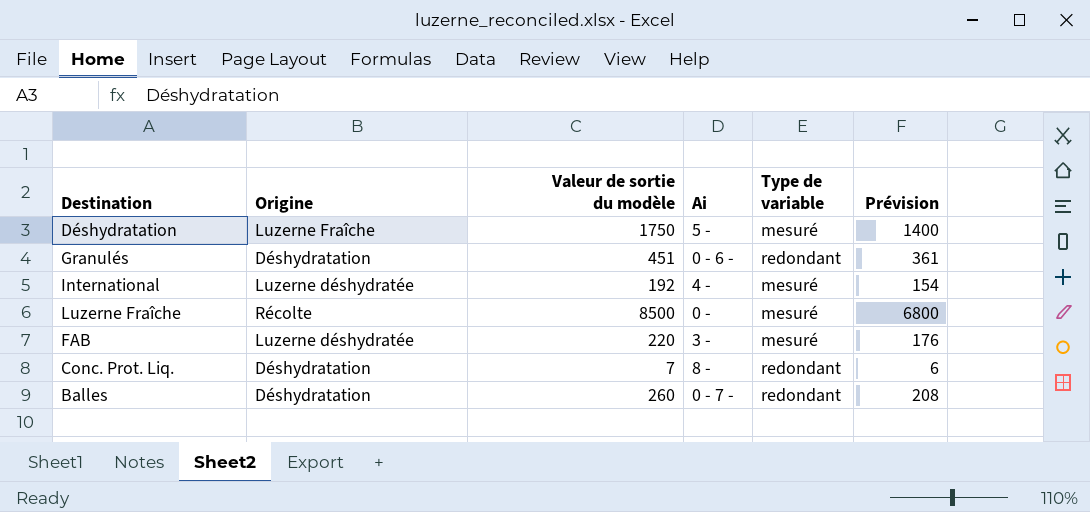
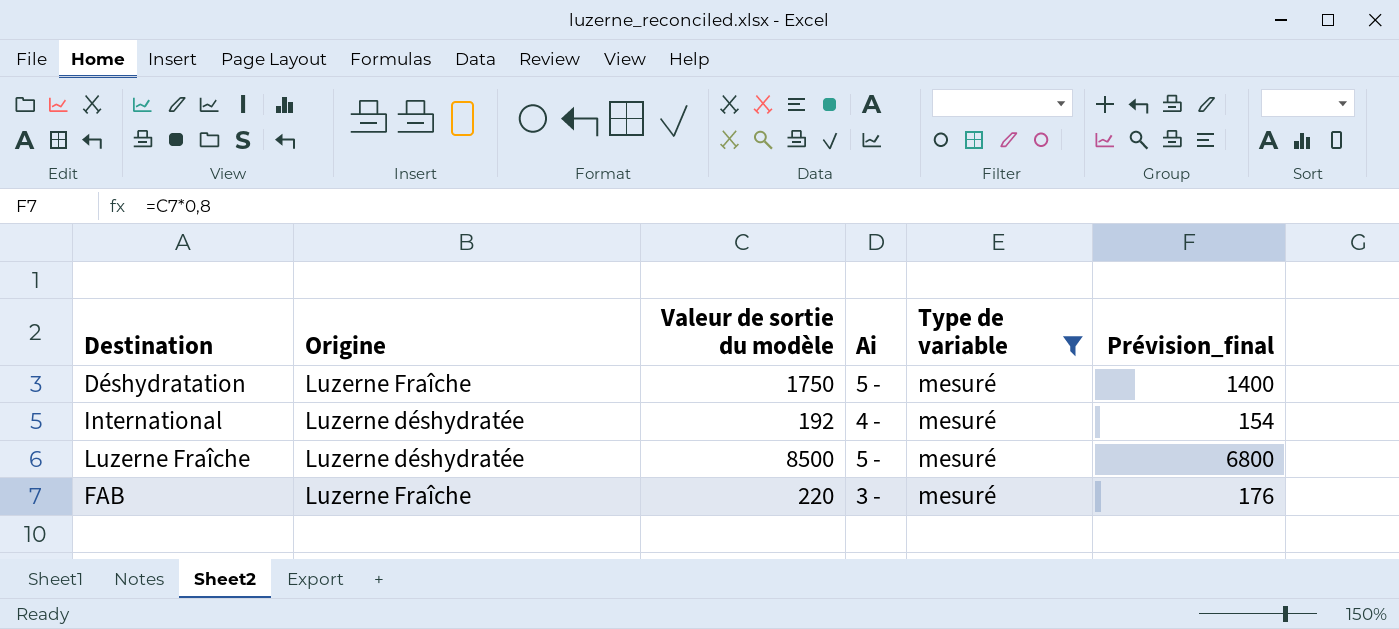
filter: none -> Type de variable = mesuré
column name: Prévision -> Prévision_final
Luzerne Fraîche | Origine: Récolte -> Luzerne déshydratée
Luzerne Fraîche | Ai: 0 - -> 5 -
FAB | Origine: Luzerne déshydratée -> Luzerne Fraîche

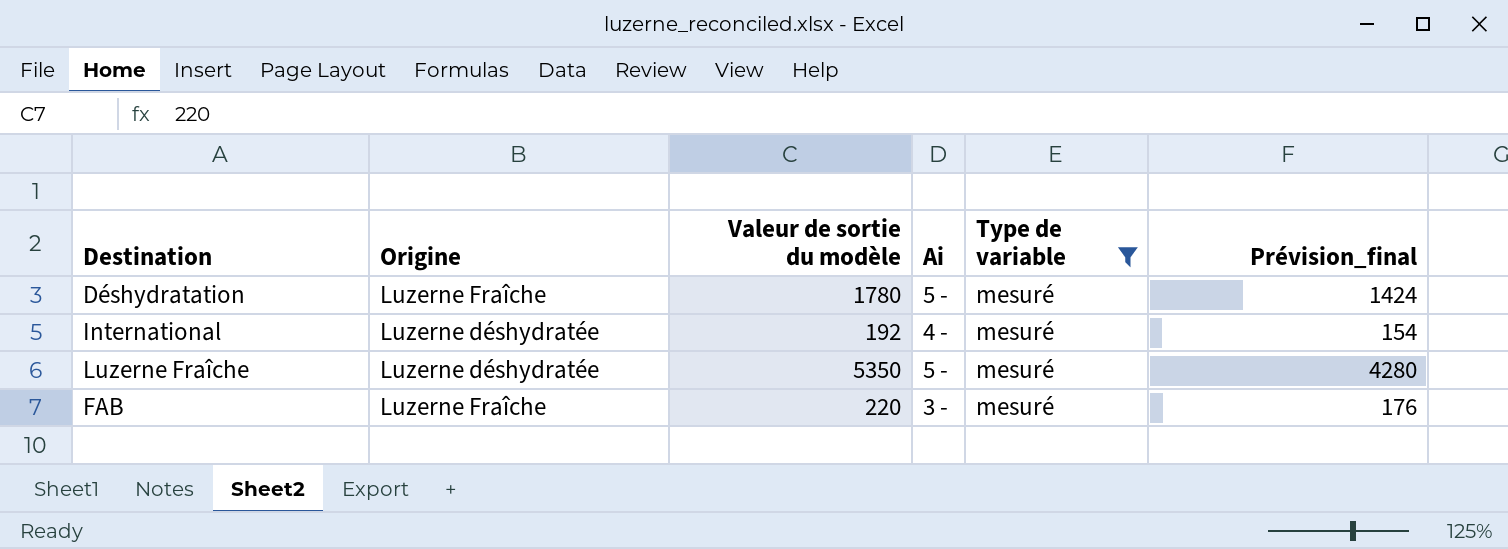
Déshydratation | Valeur de sortie du modèle: 1750 -> 1780
Déshydratation | Prévision_final: 1400 -> 1424
Luzerne Fraîche | Valeur de sortie du modèle: 8500 -> 5350
Luzerne Fraîche | Prévision_final: 6800 -> 4280

